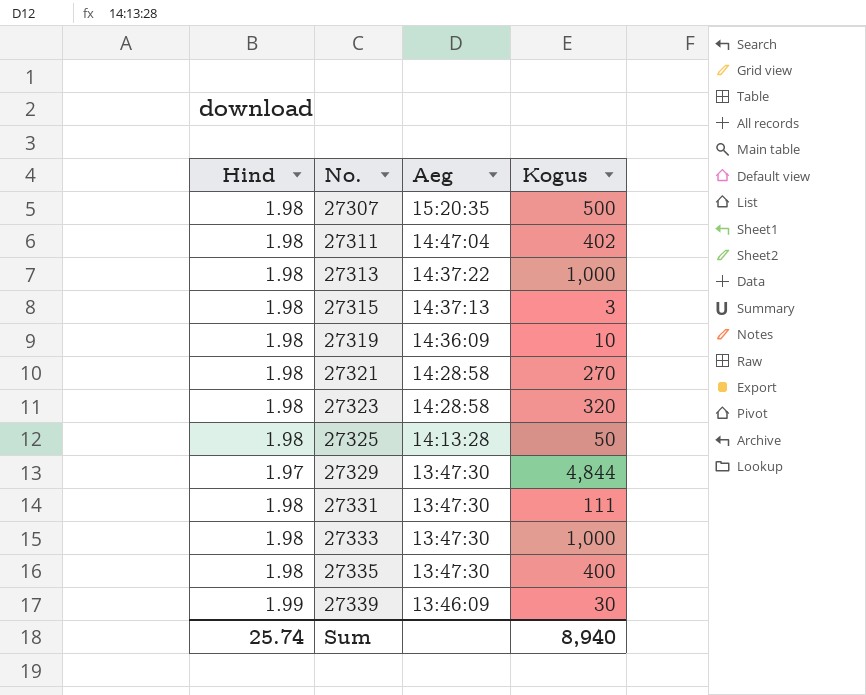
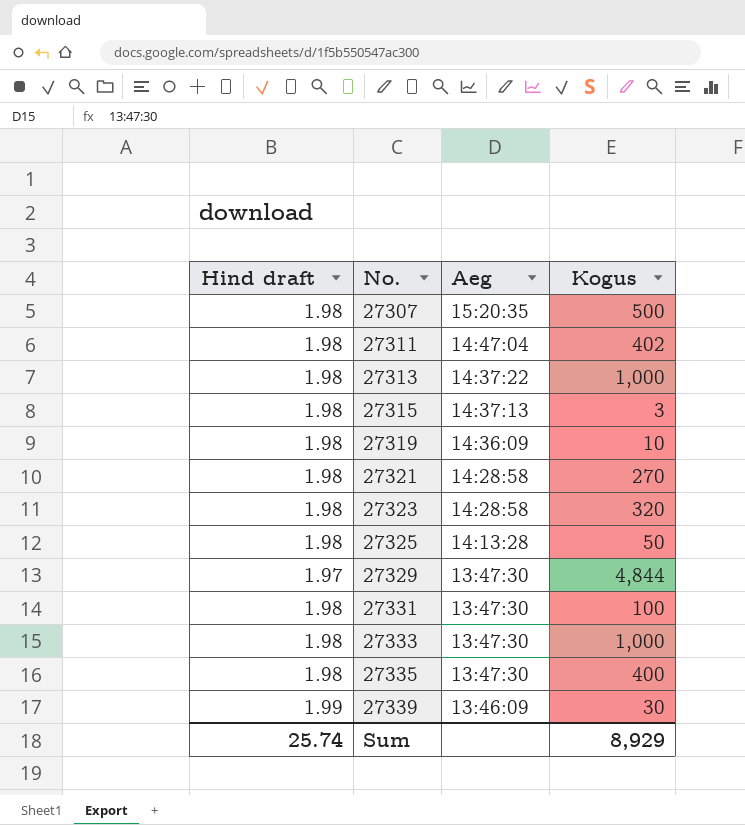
column name: Hind -> Hind draft
27331 | Kogus: 111 -> 100
Sum | Kogus: 8,940 -> 8,929

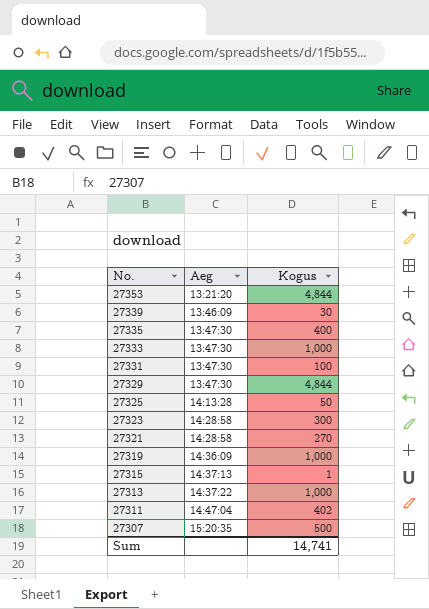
row order: No. ascending -> No. descending
column Hind draft | position: 1 -> none
row 27353: none -> 13:21:20 | 4,844
27323 | Kogus: 320 -> 300
27319 | Kogus: 10 -> 1,000
27315 | Kogus: 3 -> 1
Sum | Kogus: 8,929 -> 14,741

